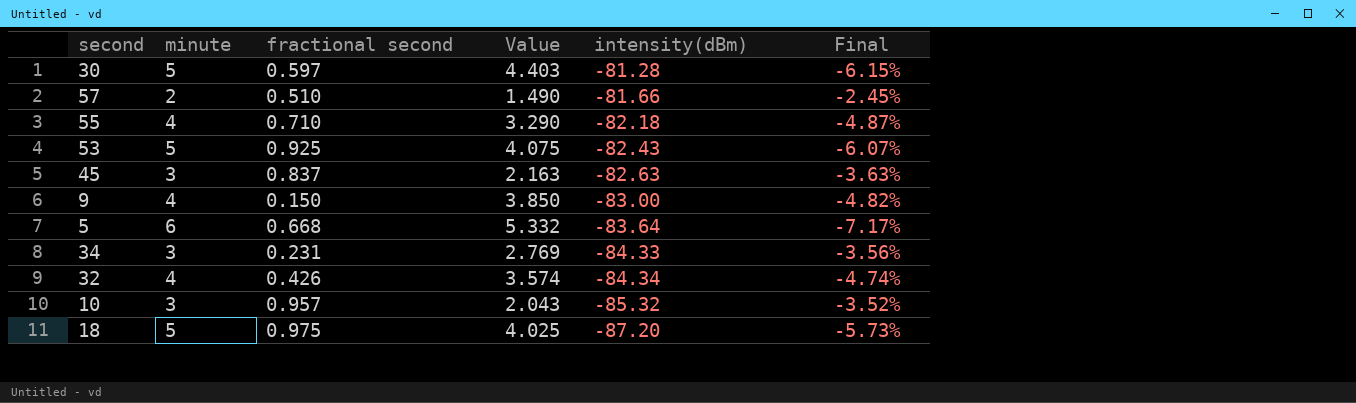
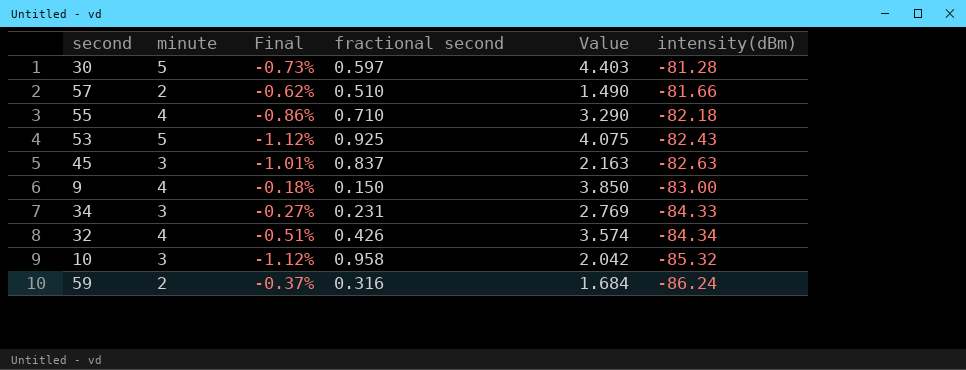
column Final | formula: [minute] / [intensity(dBm)] -> [fractional second] / [intensity(dBm)]
column Final | position: 6 -> 3
row 5: 6 | 0.668 | 5.332 | -83.64 | -7.17% -> none
row 18: 5 | 0.975 | 4.025 | -87.20 | -5.73% -> none
10 | fractional second: 0.957 -> 0.958
10 | Value: 2.043 -> 2.042
row 59: none -> 2 | -0.37% | 0.316 | 1.684 | -86.24

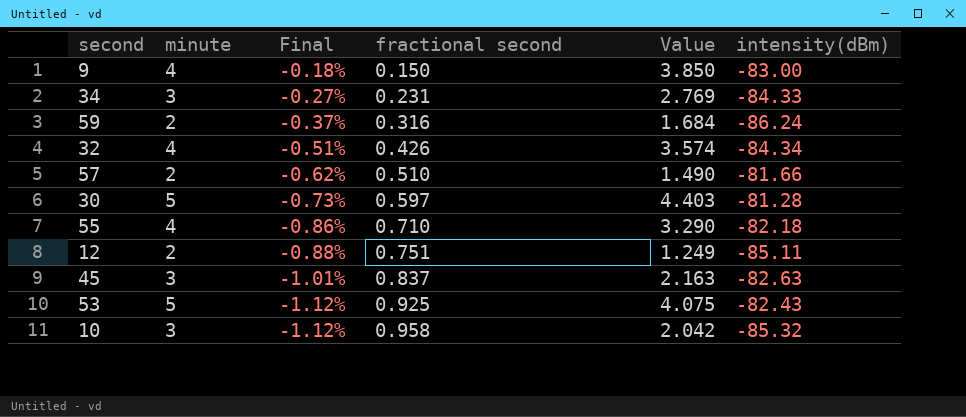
row order: intensity(dBm) descending -> Final descending
row 12: none -> 2 | -0.88% | 0.751 | 1.249 | -85.11

